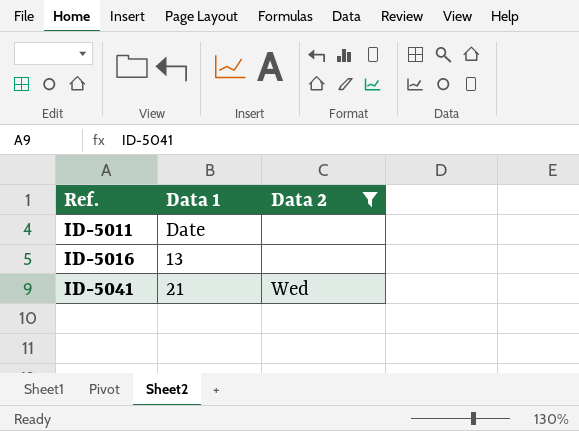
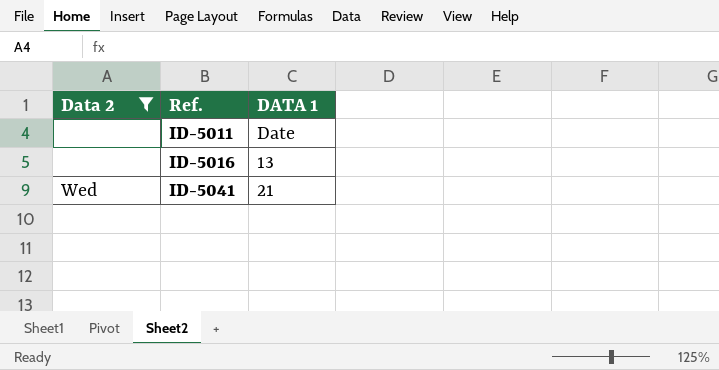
column Data 2 | position: 3 -> 1
column name: Data 1 -> DATA 1

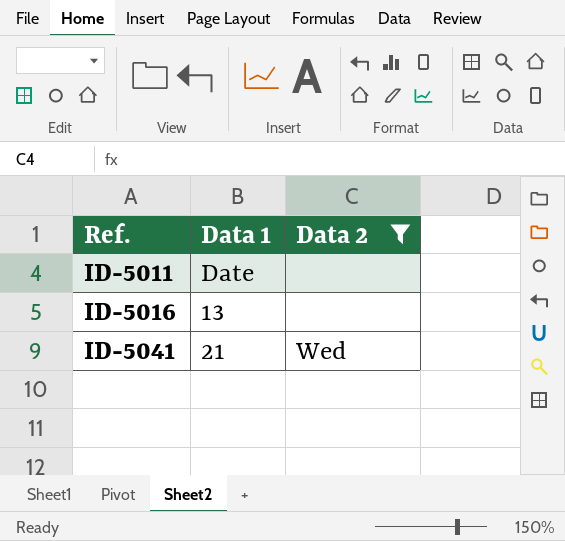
column name: DATA 1 -> Data 1
column Data 2 | position: 1 -> 3

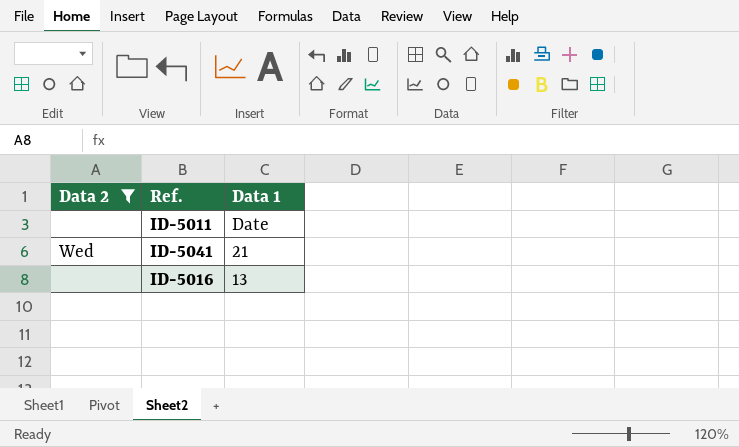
row order: Ref. ascending -> Data 1 descending
column Data 2 | position: 3 -> 1

